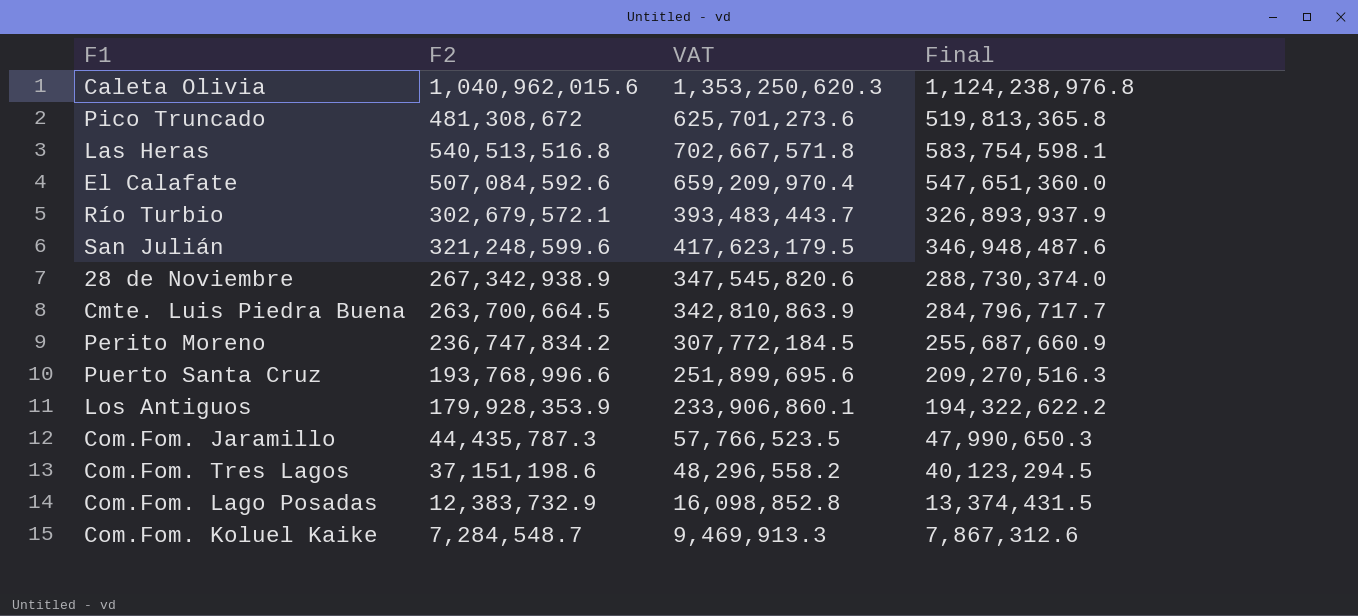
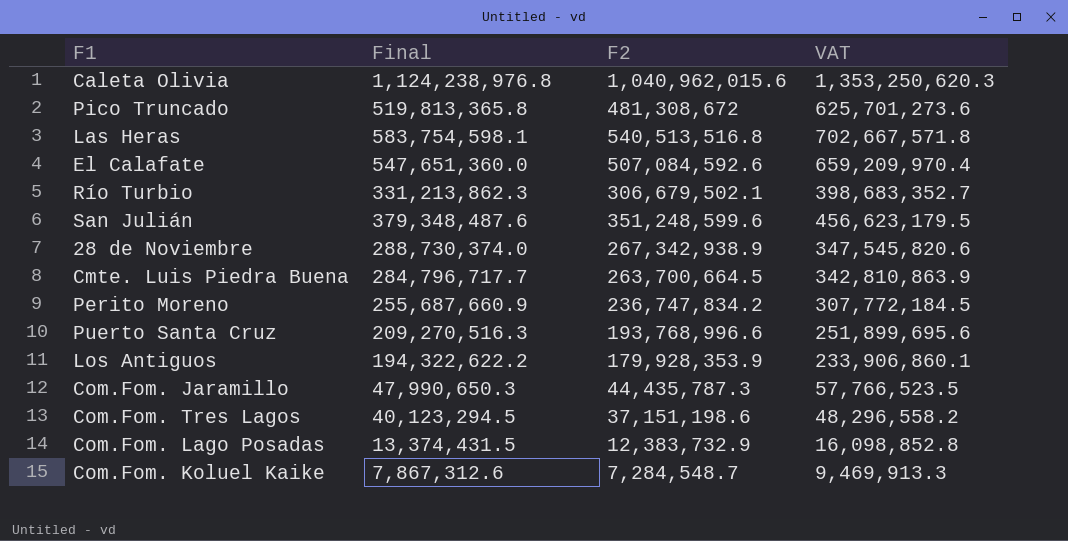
column Final | position: 4 -> 2
Río Turbio | Final: 326,893,937.9 -> 331,213,862.3
Río Turbio | F2: 302,679,572.1 -> 306,679,502.1
Río Turbio | VAT: 393,483,443.7 -> 398,683,352.7
San Julián | Final: 346,948,487.6 -> 379,348,487.6
San Julián | F2: 321,248,599.6 -> 351,248,599.6
San Julián | VAT: 417,623,179.5 -> 456,623,179.5

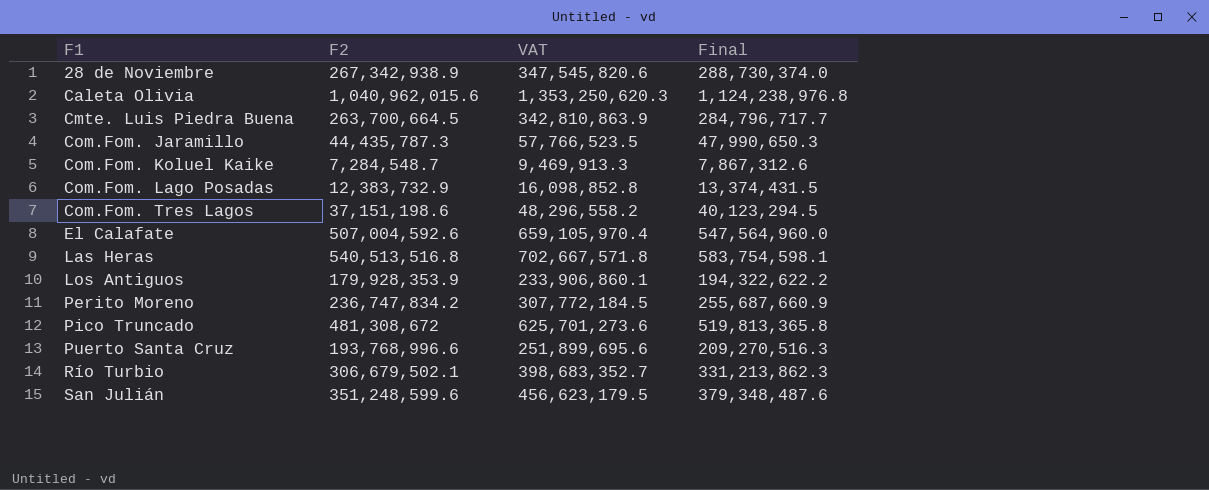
row order: none -> F1 ascending
column Final | position: 2 -> 4
El Calafate | F2: 507,084,592.6 -> 507,004,592.6
El Calafate | VAT: 659,209,970.4 -> 659,105,970.4
El Calafate | Final: 547,651,360.0 -> 547,564,960.0

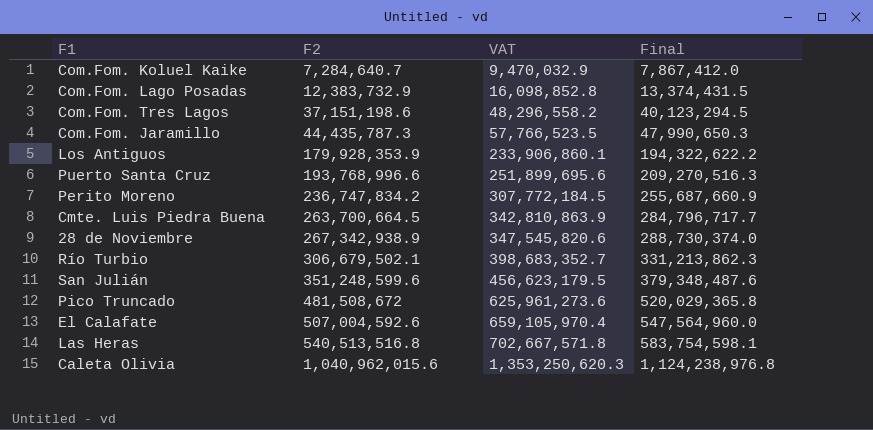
row order: F1 ascending -> F2 ascending
Com.Fom. Koluel Kaike | F2: 7,284,548.7 -> 7,284,640.7
Com.Fom. Koluel Kaike | VAT: 9,469,913.3 -> 9,470,032.9
Com.Fom. Koluel Kaike | Final: 7,867,312.6 -> 7,867,412.0
Pico Truncado | F2: 481,308,672 -> 481,508,672
Pico Truncado | VAT: 625,701,273.6 -> 625,961,273.6
Pico Truncado | Final: 519,813,365.8 -> 520,029,365.8

